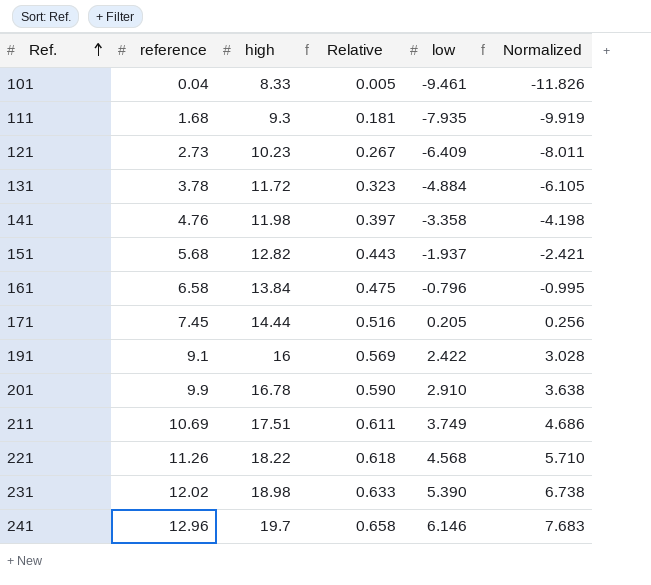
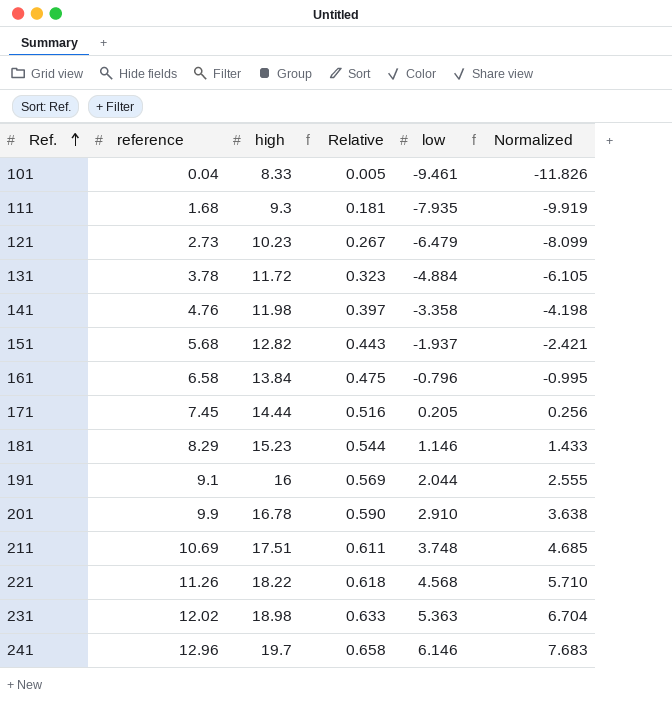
121 | low: -6.409 -> -6.479
121 | Normalized: -8.011 -> -8.099
row 181: none -> 8.29 | 15.23 | 0.544 | 1.146 | 1.433
191 | low: 2.422 -> 2.044
191 | Normalized: 3.028 -> 2.555
211 | low: 3.749 -> 3.748
211 | Normalized: 4.686 -> 4.685
231 | low: 5.390 -> 5.363
231 | Normalized: 6.738 -> 6.704

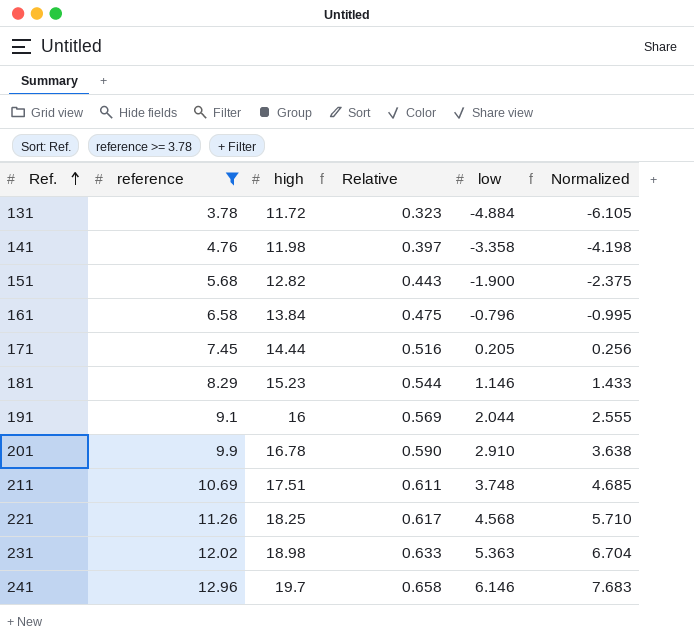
filter: none -> reference >= 3.78
151 | low: -1.937 -> -1.900
151 | Normalized: -2.421 -> -2.375
221 | high: 18.22 -> 18.25
221 | Relative: 0.618 -> 0.617

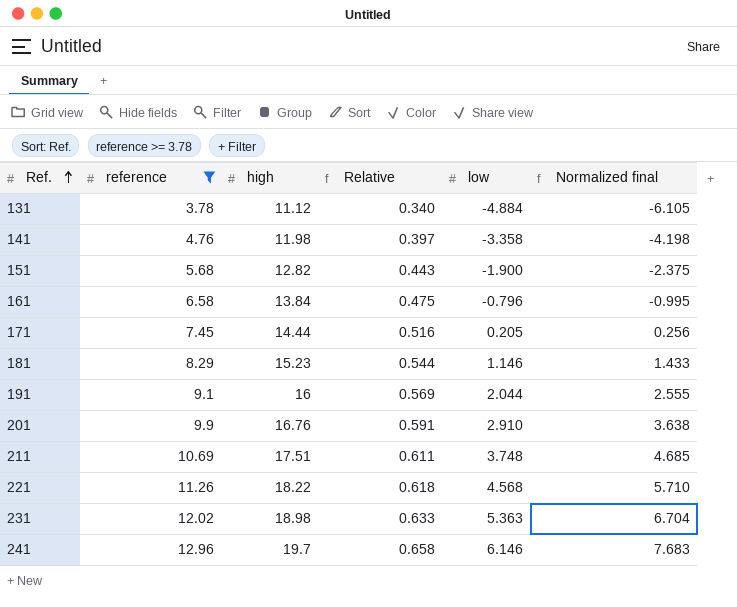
column name: Normalized -> Normalized final
131 | high: 11.72 -> 11.12
131 | Relative: 0.323 -> 0.340
201 | high: 16.78 -> 16.76
201 | Relative: 0.590 -> 0.591
221 | high: 18.25 -> 18.22
221 | Relative: 0.617 -> 0.618

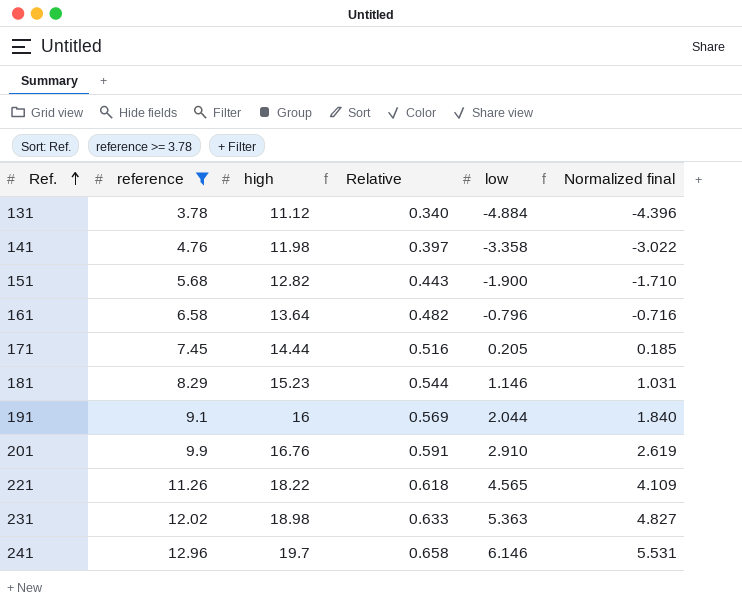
column Normalized final | formula: [low] * 1.25 -> [low] * 0.9
row 211: 10.69 | 17.51 | 0.611 | 3.748 | 4.685 -> none
161 | high: 13.84 -> 13.64
161 | Relative: 0.475 -> 0.482
221 | low: 4.568 -> 4.565

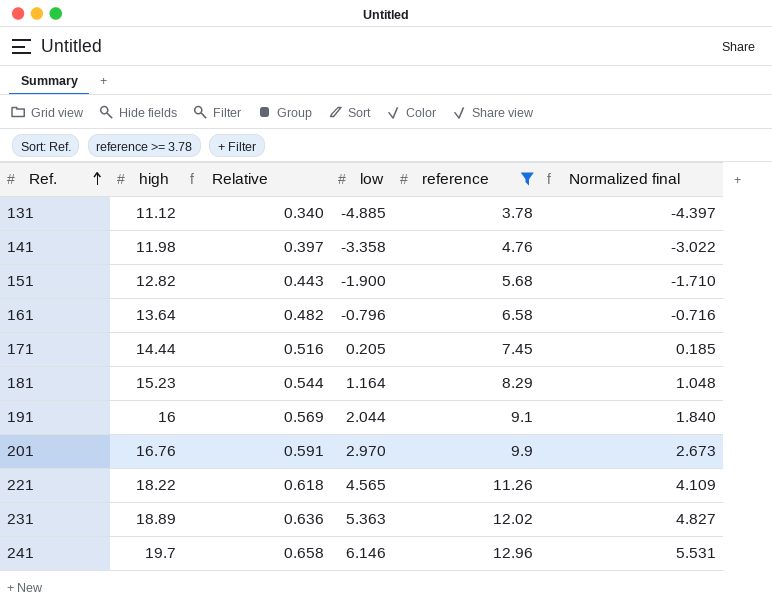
column reference | position: 2 -> 5
131 | low: -4.884 -> -4.885
131 | Normalized final: -4.396 -> -4.397
181 | low: 1.146 -> 1.164
181 | Normalized final: 1.031 -> 1.048
201 | low: 2.910 -> 2.970
201 | Normalized final: 2.619 -> 2.673
231 | high: 18.98 -> 18.89
231 | Relative: 0.633 -> 0.636

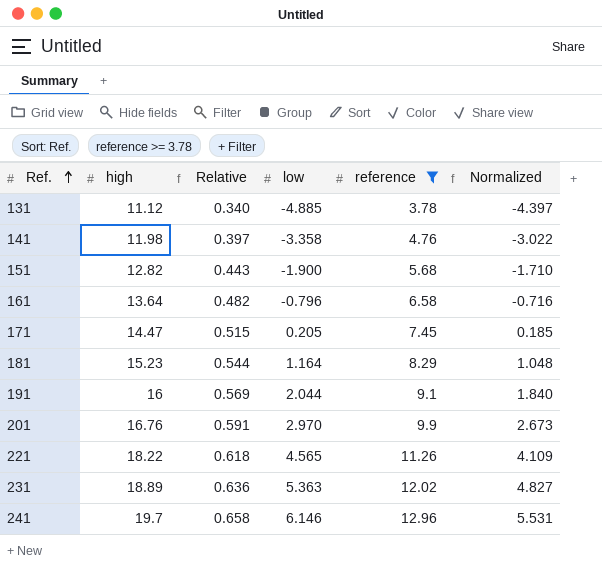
column name: Normalized final -> Normalized
171 | high: 14.44 -> 14.47
171 | Relative: 0.516 -> 0.515

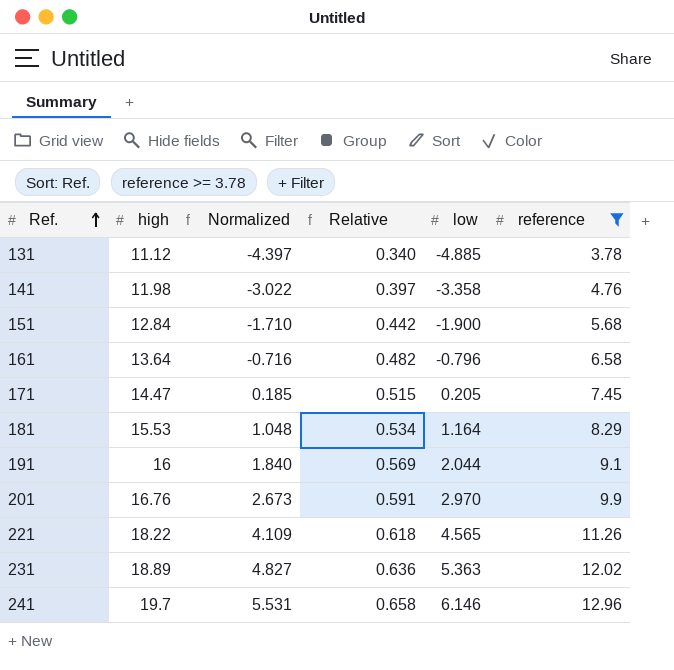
column Normalized | position: 6 -> 3
151 | high: 12.82 -> 12.84
151 | Relative: 0.443 -> 0.442
181 | high: 15.23 -> 15.53
181 | Relative: 0.544 -> 0.534

